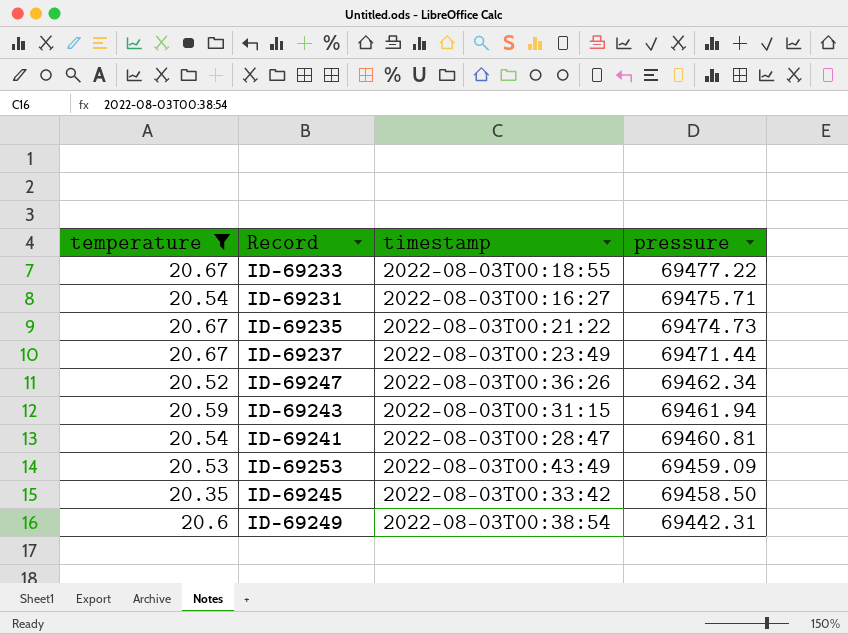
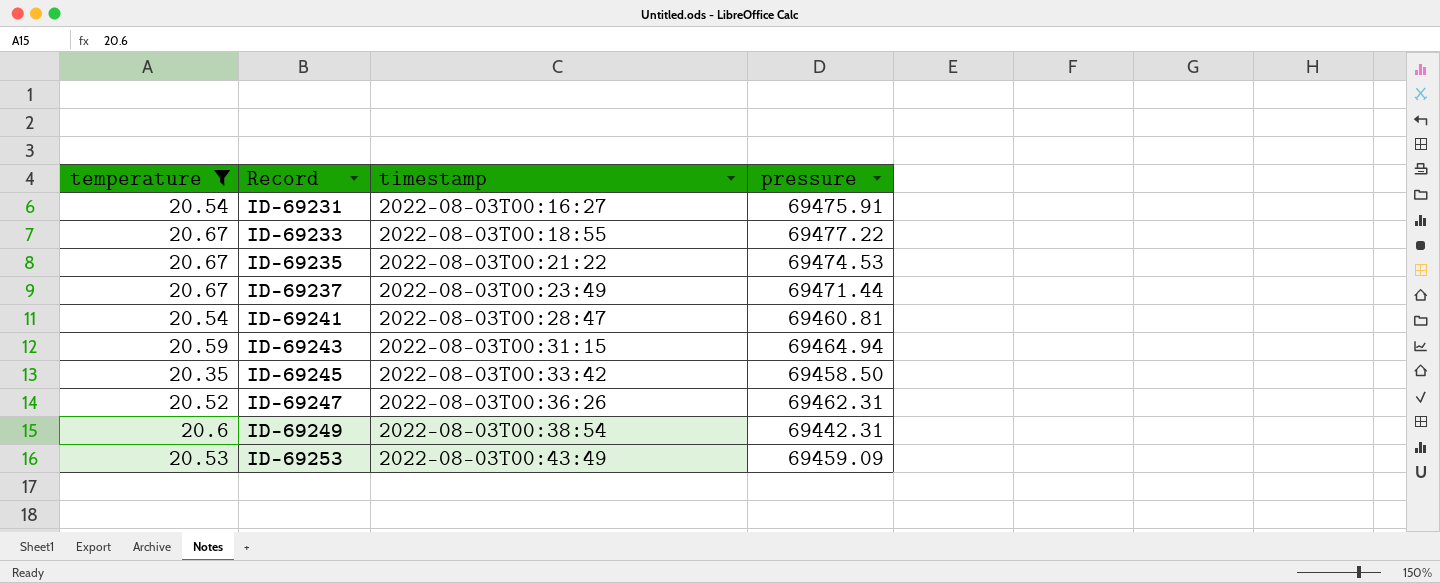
row order: pressure descending -> Record ascending
ID-69231 | pressure: 69475.71 -> 69475.91
ID-69235 | pressure: 69474.73 -> 69474.53
ID-69243 | pressure: 69461.94 -> 69464.94
ID-69247 | pressure: 69462.34 -> 69462.31

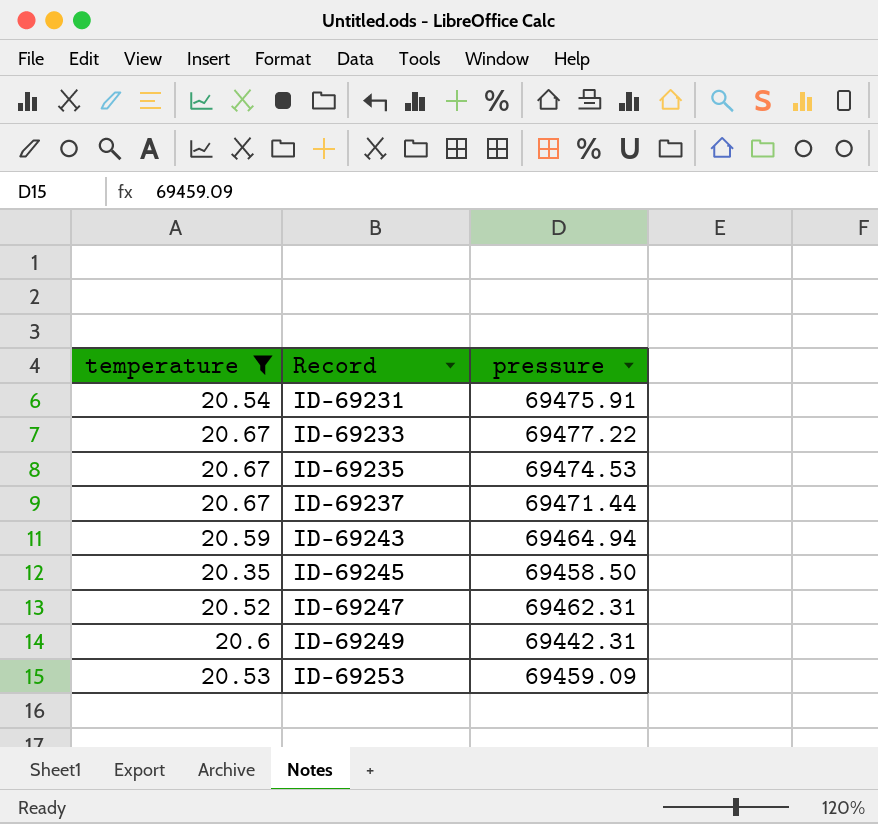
column timestamp | position: 3 -> none
row ID-69241: 20.54 | 2022-08-03T00:28:47 | 69460.81 -> none

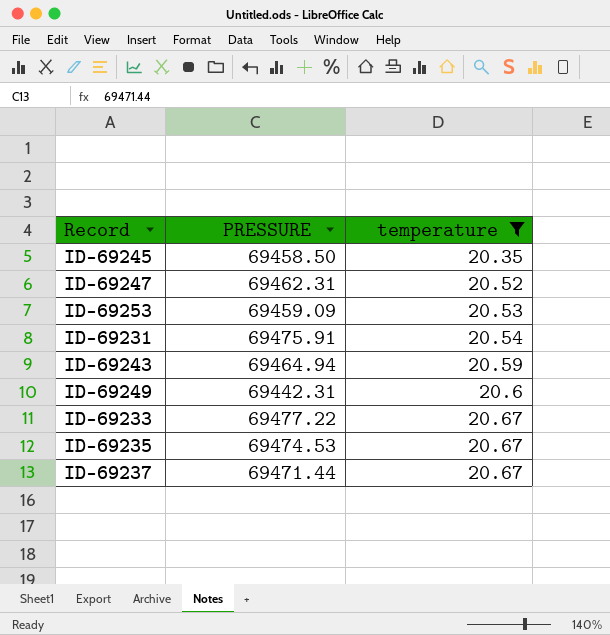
row order: Record ascending -> temperature ascending
column name: pressure -> PRESSURE
column temperature | position: 1 -> 3

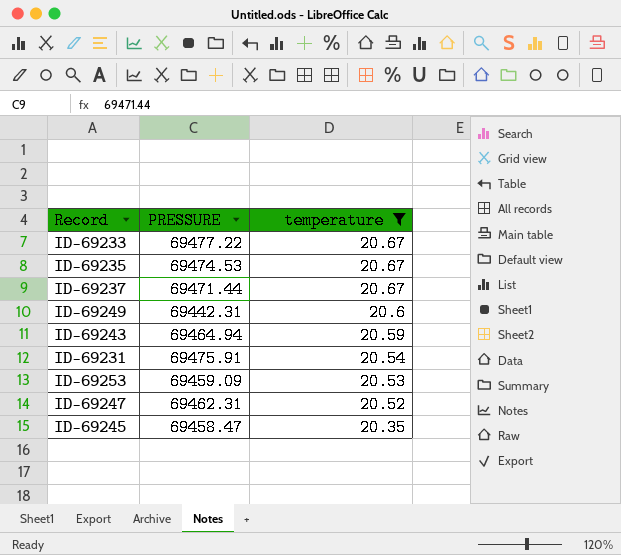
row order: temperature ascending -> temperature descending
ID-69245 | PRESSURE: 69458.50 -> 69458.47

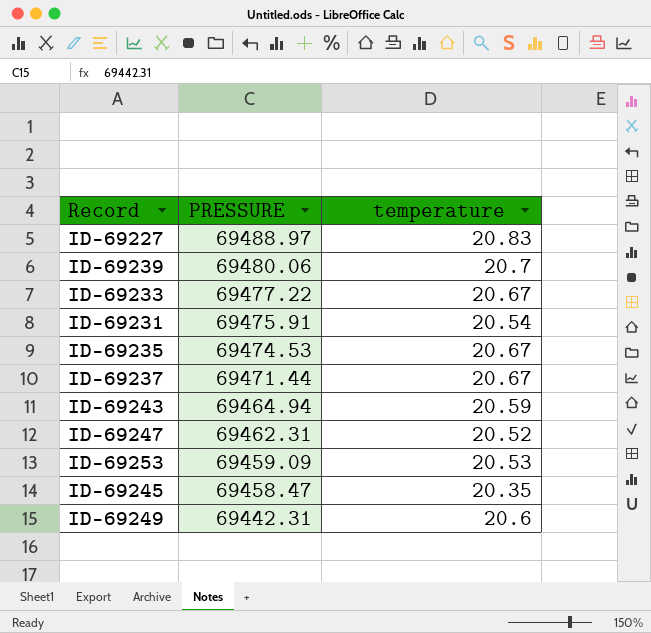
filter: temperature <= 20.67 -> none
row order: temperature descending -> PRESSURE descending

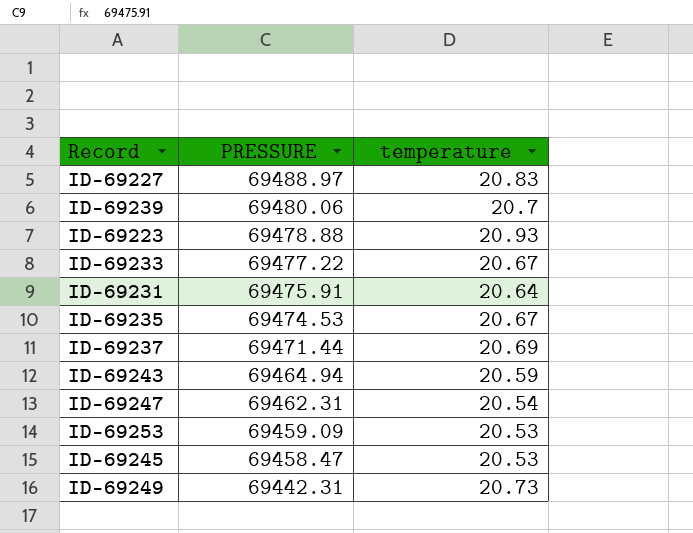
row ID-69223: none -> 69478.88 | 20.93
ID-69231 | temperature: 20.54 -> 20.64
ID-69237 | temperature: 20.67 -> 20.69
ID-69247 | temperature: 20.52 -> 20.54
ID-69245 | temperature: 20.35 -> 20.53
ID-69249 | temperature: 20.6 -> 20.73

